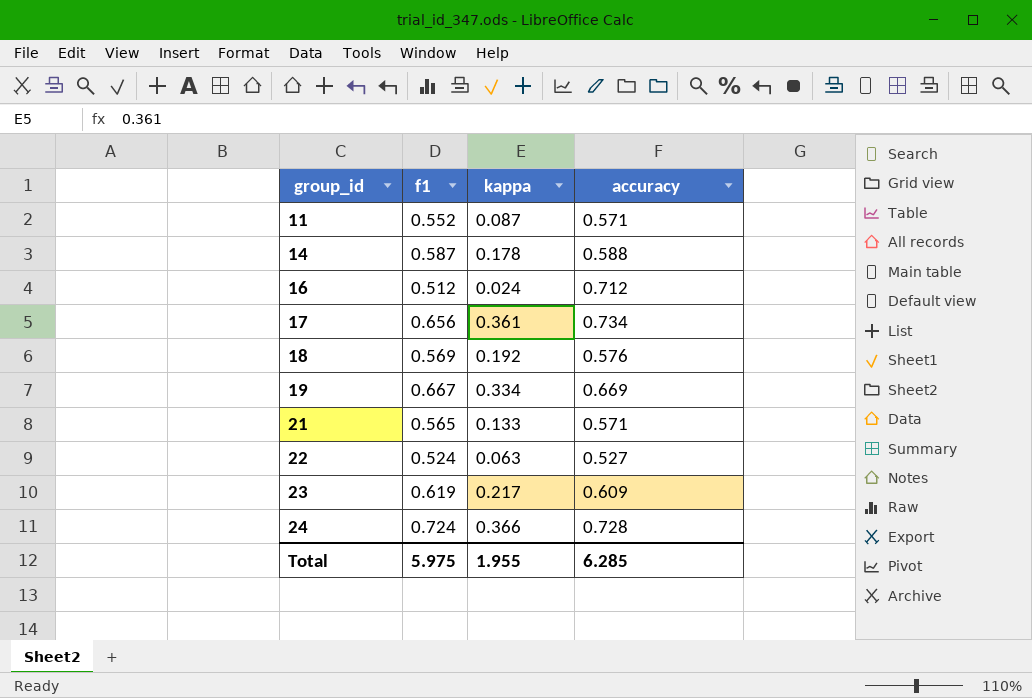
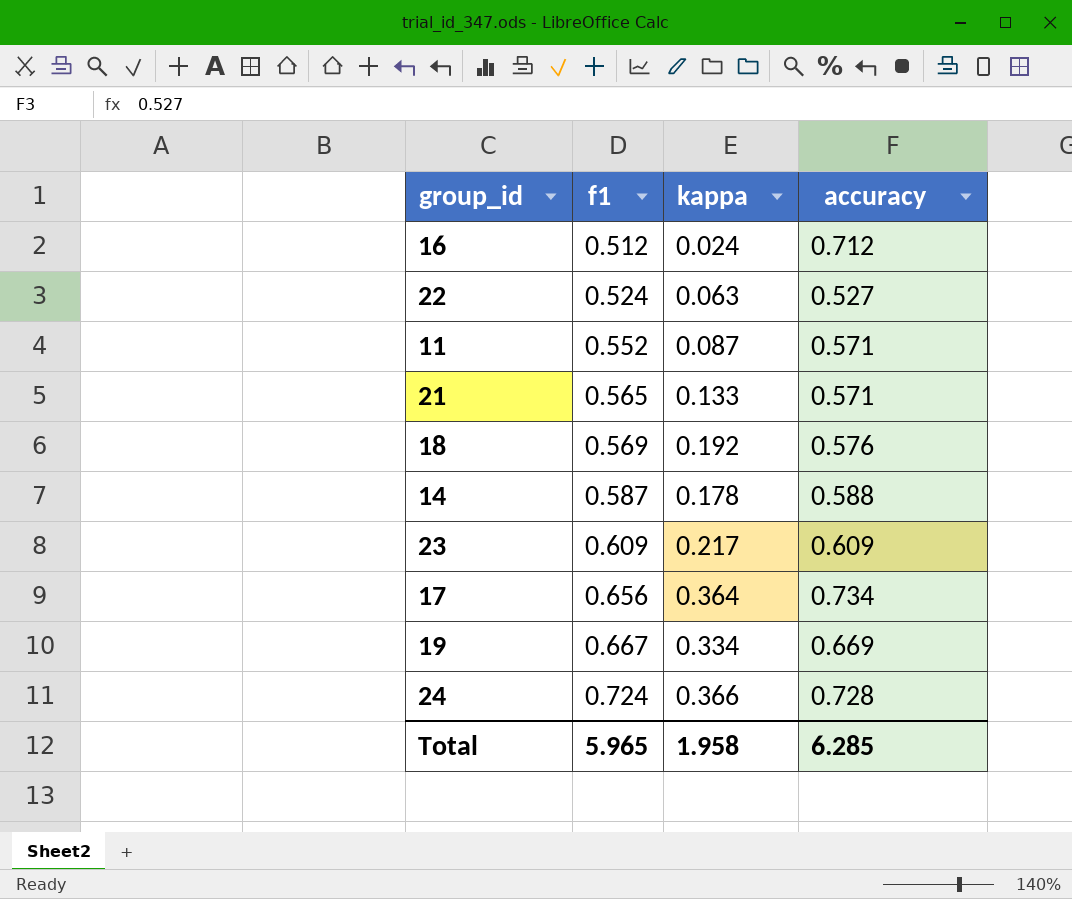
row order: group_id ascending -> f1 ascending
23 | f1: 0.619 -> 0.609
17 | kappa: 0.361 -> 0.364
Total | f1: 5.975 -> 5.965
Total | kappa: 1.955 -> 1.958

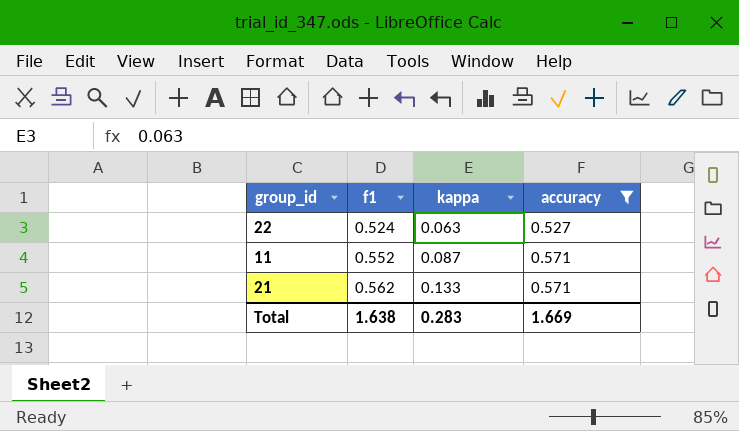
filter: none -> accuracy <= 0.571
21 | f1: 0.565 -> 0.562
Total | f1: 5.965 -> 1.638
Total | kappa: 1.958 -> 0.283
Total | accuracy: 6.285 -> 1.669

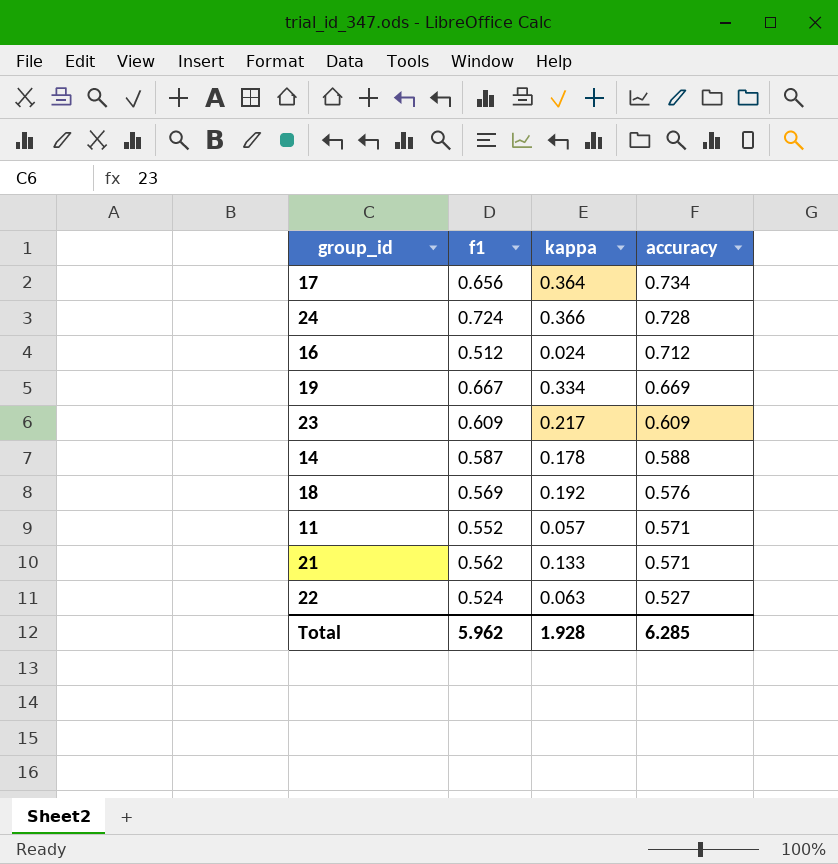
filter: accuracy <= 0.571 -> none
row order: f1 ascending -> accuracy descending
11 | kappa: 0.087 -> 0.057
Total | f1: 1.638 -> 5.962
Total | kappa: 0.283 -> 1.928
Total | accuracy: 1.669 -> 6.285

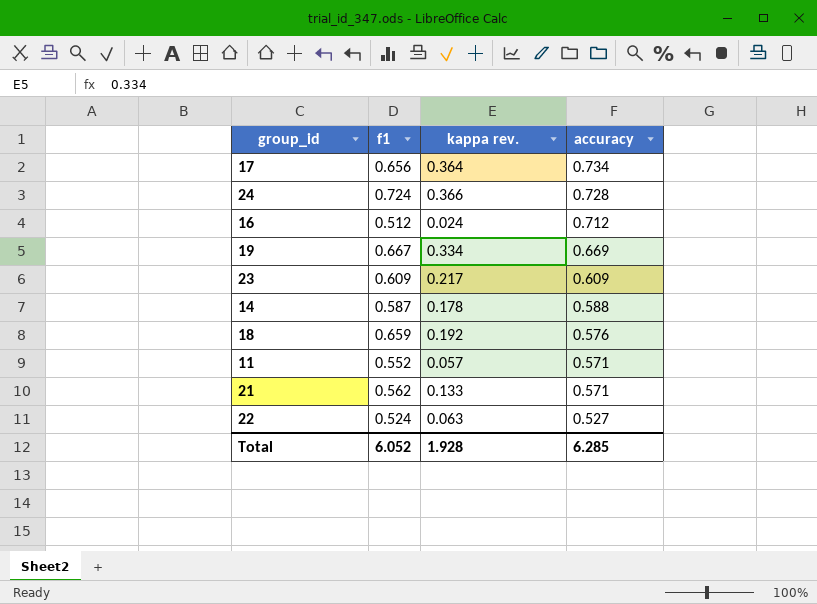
column name: kappa -> kappa rev.
18 | f1: 0.569 -> 0.659
Total | f1: 5.962 -> 6.052

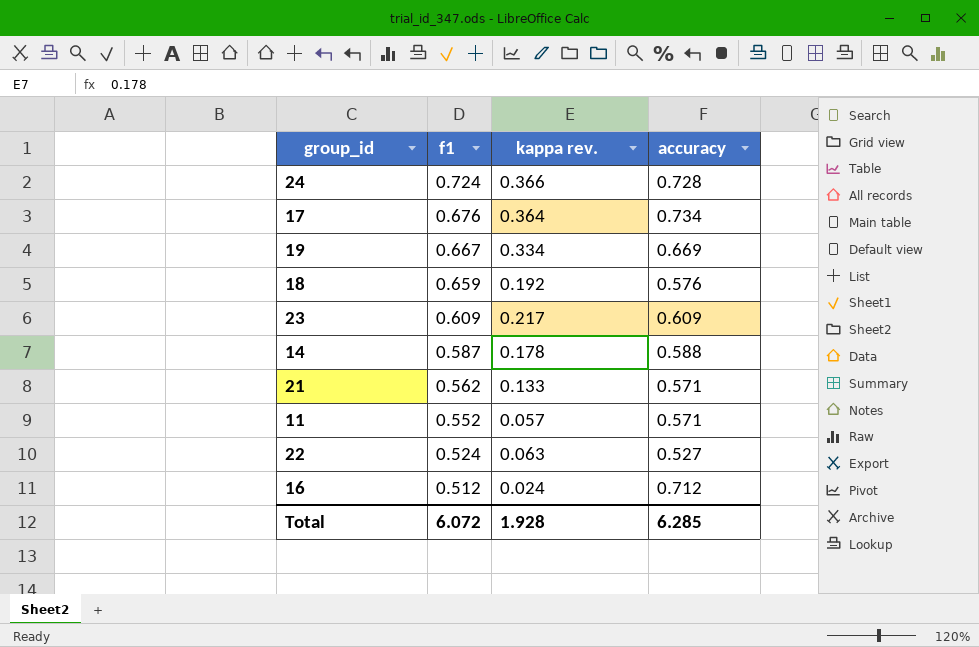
row order: accuracy descending -> f1 descending
17 | f1: 0.656 -> 0.676
Total | f1: 6.052 -> 6.072

